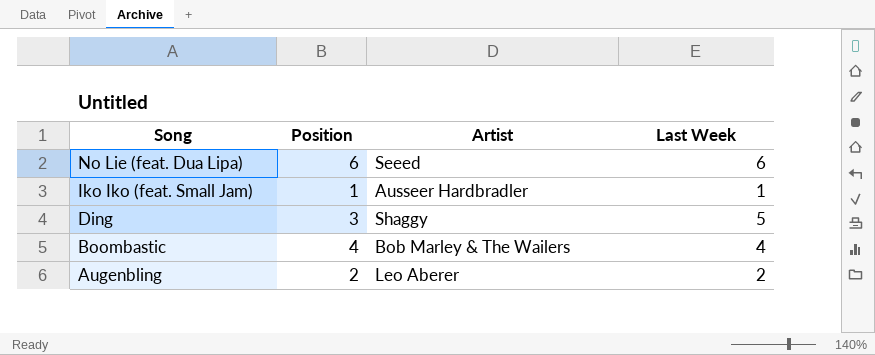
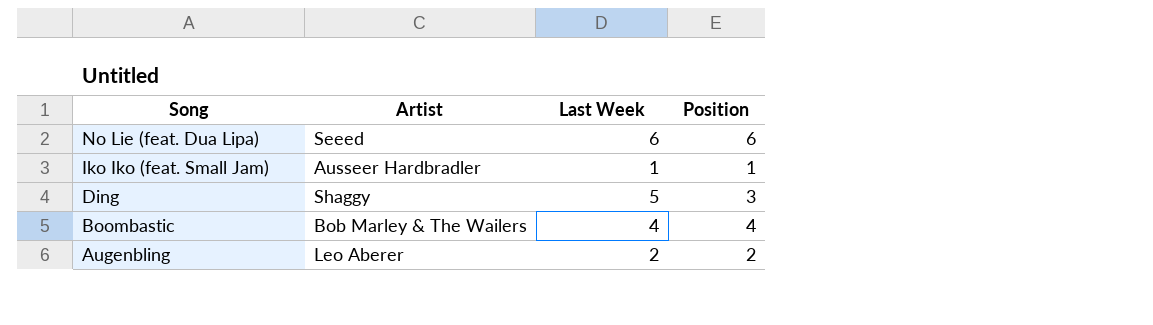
column Position | position: 2 -> 4

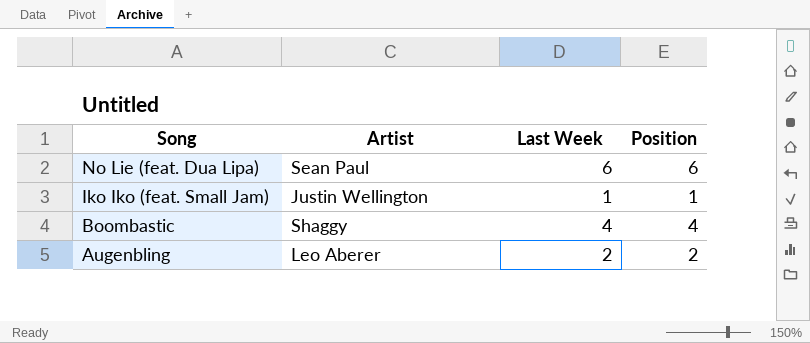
row Ding: Shaggy | 5 | 3 -> none
No Lie (feat. Dua Lipa) | Artist: Seeed -> Sean Paul
Iko Iko (feat. Small Jam) | Artist: Ausseer Hardbradler -> Justin Wellington
Boombastic | Artist: Bob Marley & The Wailers -> Shaggy

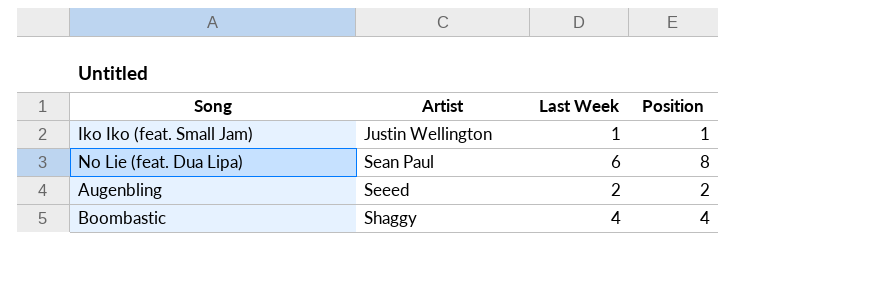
row order: Song descending -> Artist ascending
No Lie (feat. Dua Lipa) | Position: 6 -> 8
Augenbling | Artist: Leo Aberer -> Seeed

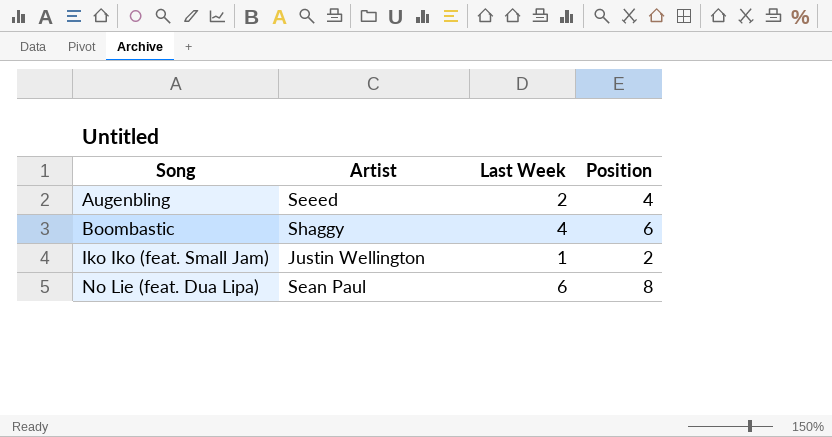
row order: Artist ascending -> Song ascending
Augenbling | Position: 2 -> 4
Boombastic | Position: 4 -> 6
Iko Iko (feat. Small Jam) | Position: 1 -> 2

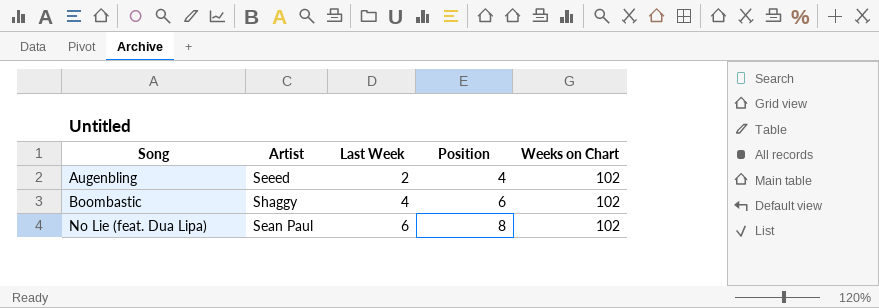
column Weeks on Chart | position: none -> 5
row Iko Iko (feat. Small Jam): Justin Wellington | 1 | 2 -> none

